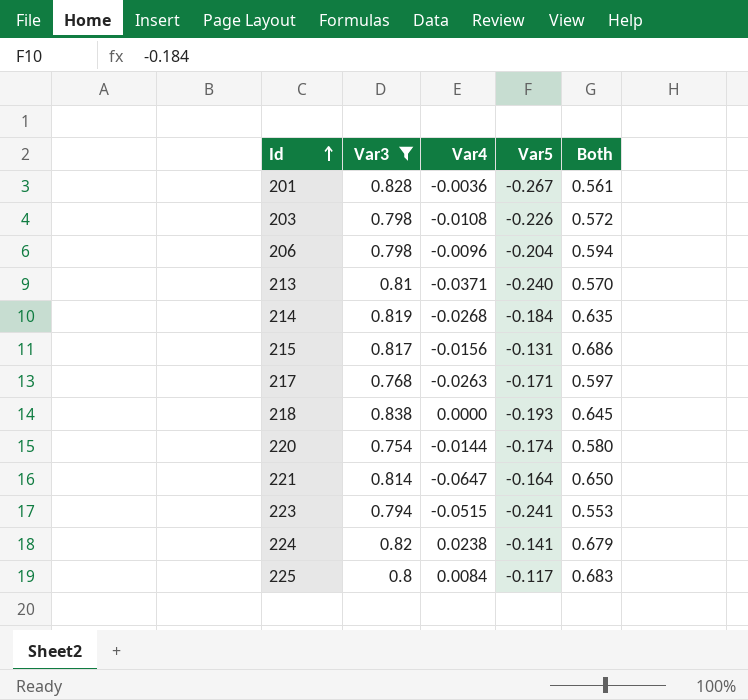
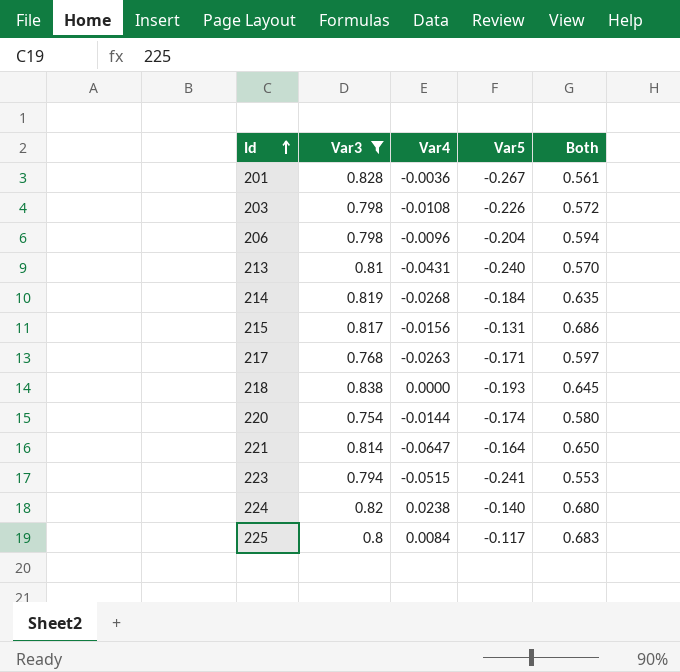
213 | Var4: -0.0371 -> -0.0431
224 | Var5: -0.141 -> -0.140
224 | Both: 0.679 -> 0.680

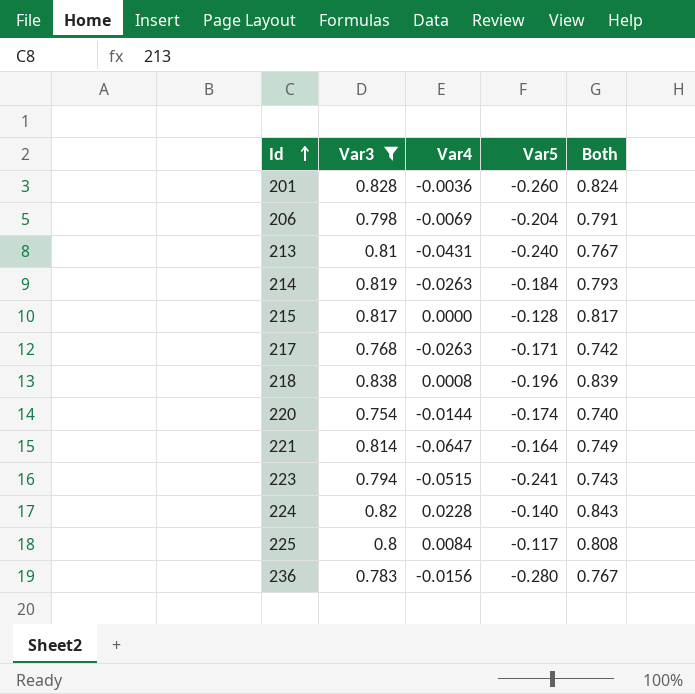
column Both | formula: [Var3] + [Var5] -> [Var3] + [Var4]
row 203: 0.798 | -0.0108 | -0.226 | 0.572 -> none
201 | Var5: -0.267 -> -0.260
206 | Var4: -0.0096 -> -0.0069
214 | Var4: -0.0268 -> -0.0263
215 | Var4: -0.0156 -> 0.0000
215 | Var5: -0.131 -> -0.128
218 | Var4: 0.0000 -> 0.0008
218 | Var5: -0.193 -> -0.196
224 | Var4: 0.0238 -> 0.0228
row 236: none -> 0.783 | -0.0156 | -0.280 | 0.767

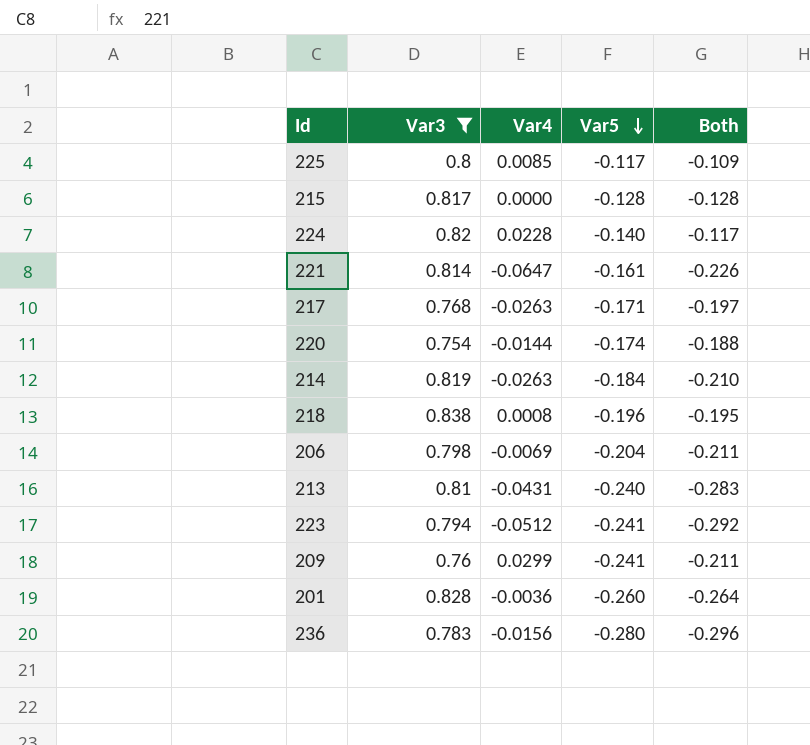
row order: Id ascending -> Var5 descending
column Both | formula: [Var3] + [Var4] -> [Var4] + [Var5]
225 | Var4: 0.0084 -> 0.0085
221 | Var5: -0.164 -> -0.161
223 | Var4: -0.0515 -> -0.0512
row 209: none -> 0.76 | 0.0299 | -0.241 | -0.211

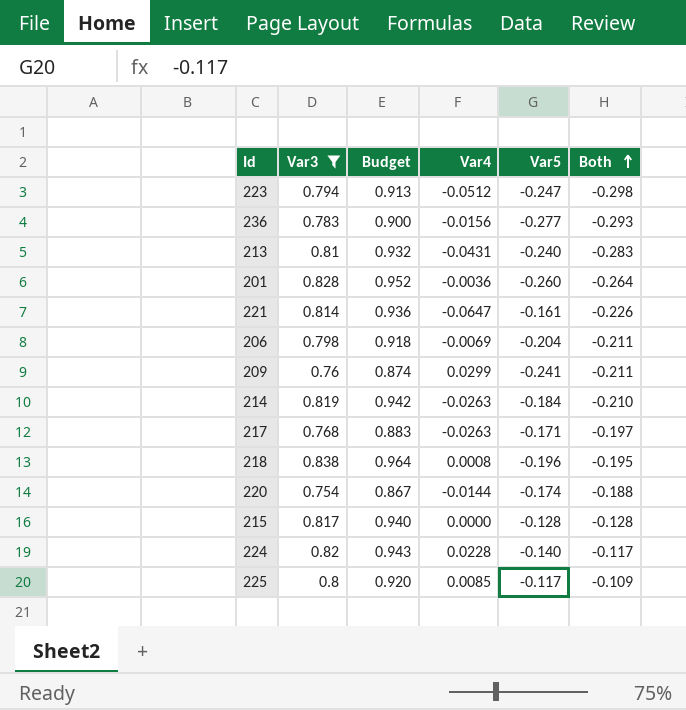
row order: Var5 descending -> Both ascending
column Budget | formula: none -> [Var3] * 1.15
223 | Var5: -0.241 -> -0.247
223 | Both: -0.292 -> -0.298
236 | Var5: -0.280 -> -0.277
236 | Both: -0.296 -> -0.293

